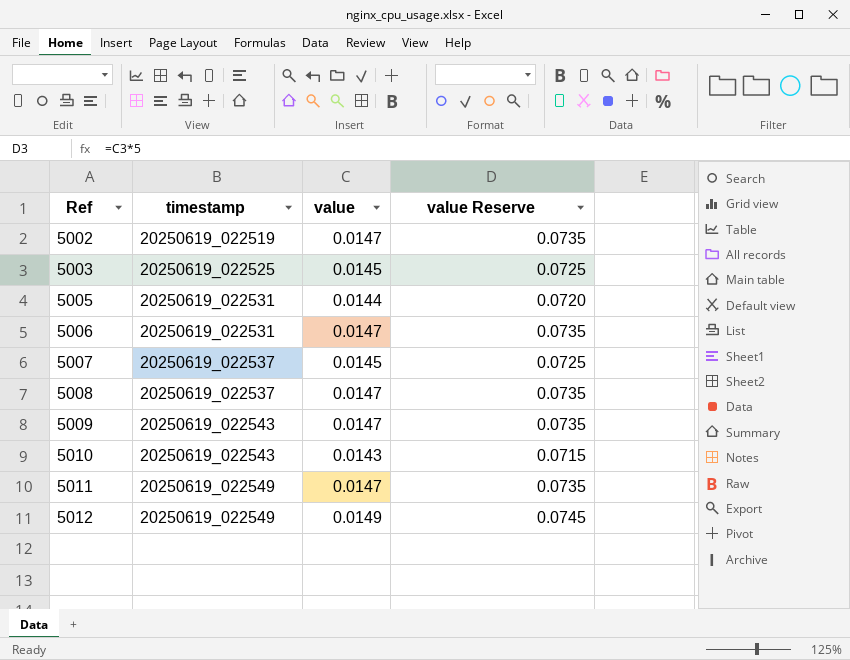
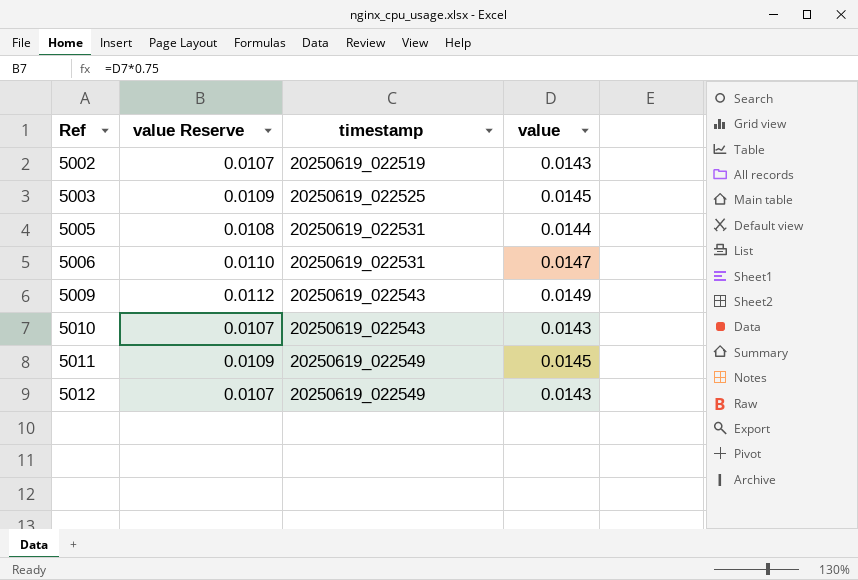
column value Reserve | formula: [value] * 5 -> [value] * 0.75
column value Reserve | position: 4 -> 2
row 5007: 20250619_022537 | 0.0145 | 0.0725 -> none
row 5008: 20250619_022537 | 0.0147 | 0.0735 -> none
5002 | value: 0.0147 -> 0.0143
5009 | value: 0.0147 -> 0.0149
5011 | value: 0.0147 -> 0.0145
5012 | value: 0.0149 -> 0.0143

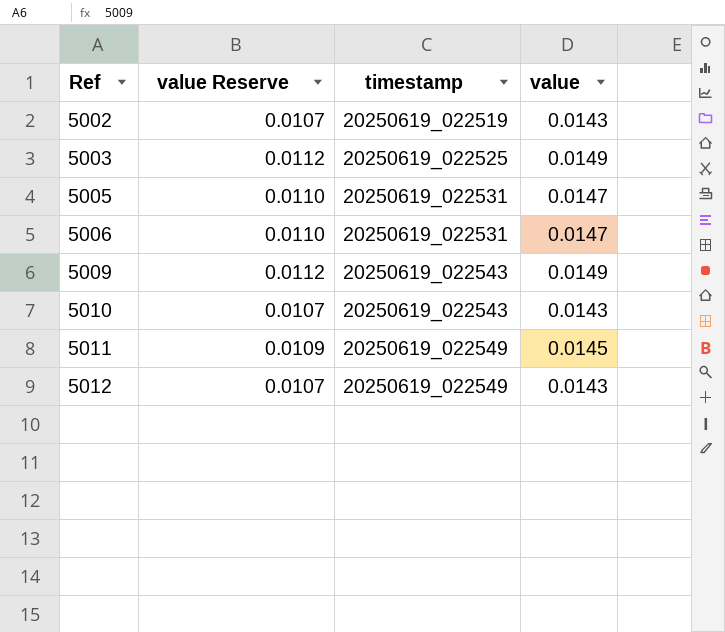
5003 | value Reserve: 0.0109 -> 0.0112
5003 | value: 0.0145 -> 0.0149
5005 | value Reserve: 0.0108 -> 0.0110
5005 | value: 0.0144 -> 0.0147

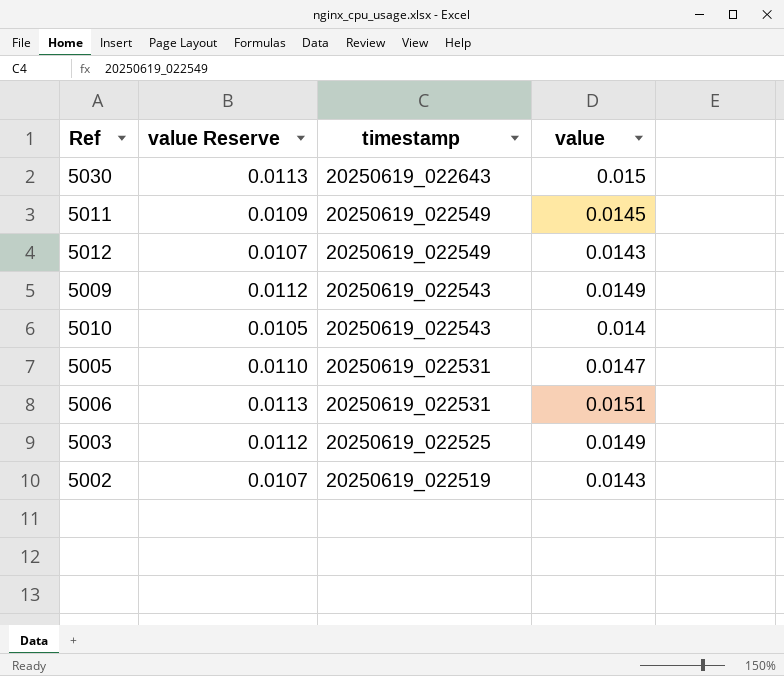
row order: Ref ascending -> timestamp descending
row 5030: none -> 0.0113 | 20250619_022643 | 0.015
5010 | value Reserve: 0.0107 -> 0.0105
5010 | value: 0.0143 -> 0.014
5006 | value Reserve: 0.0110 -> 0.0113
5006 | value: 0.0147 -> 0.0151

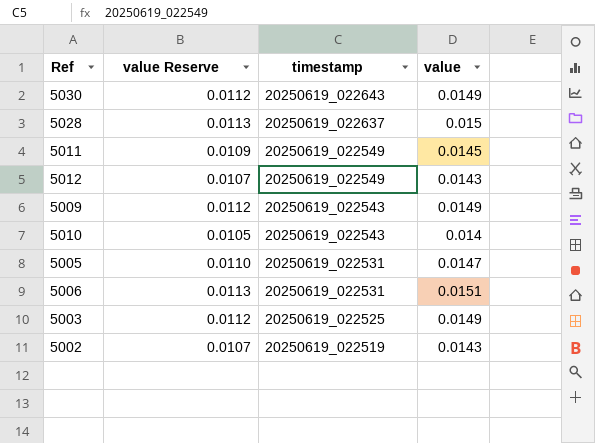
5030 | value Reserve: 0.0113 -> 0.0112
5030 | value: 0.015 -> 0.0149
row 5028: none -> 0.0113 | 20250619_022637 | 0.015

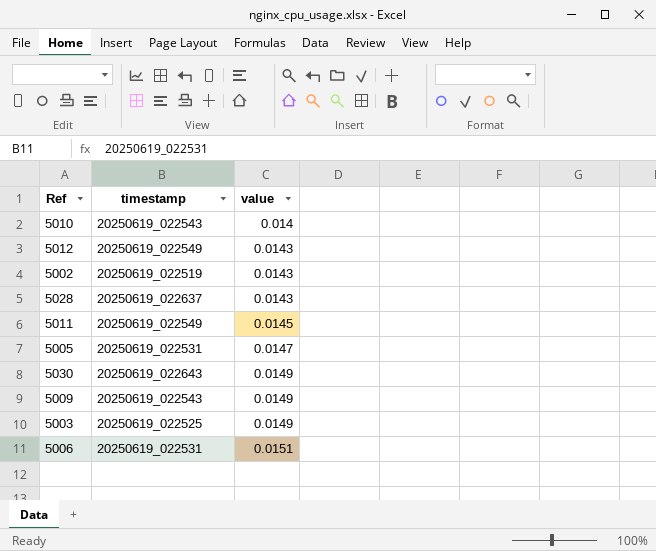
row order: timestamp descending -> value ascending
column value Reserve | formula: [value] * 0.75 -> none
5028 | value: 0.015 -> 0.0143

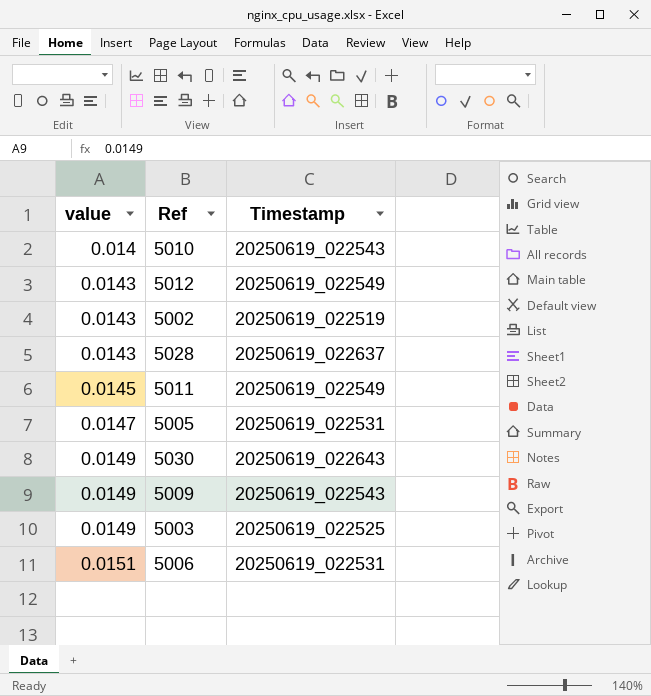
column value | position: 3 -> 1
column name: timestamp -> Timestamp

